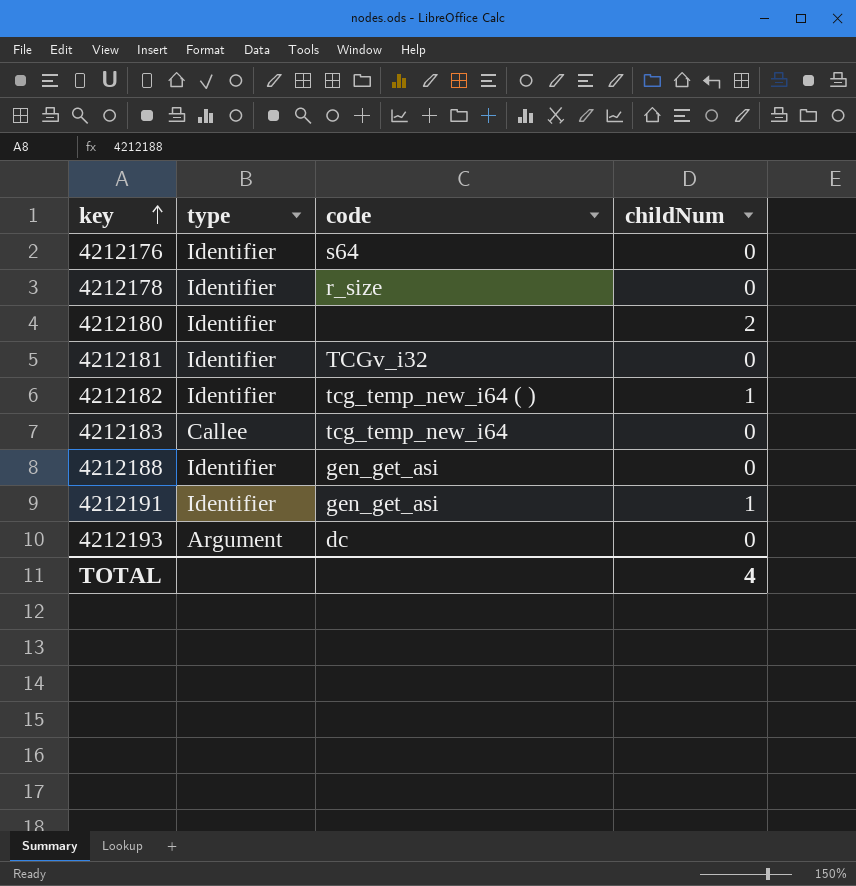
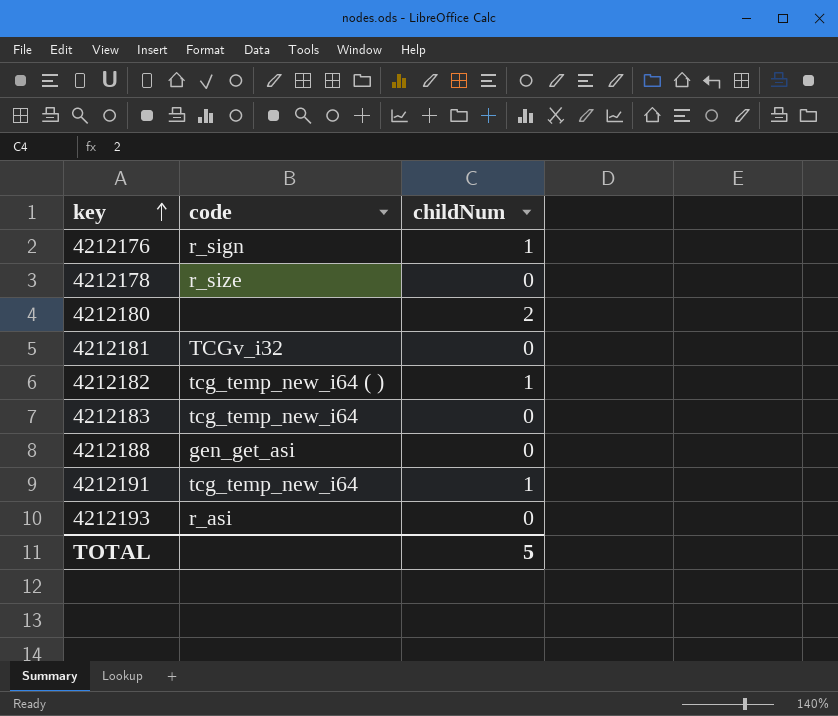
column type | position: 2 -> none
4212176 | code: s64 -> r_sign
4212176 | childNum: 0 -> 1
4212191 | code: gen_get_asi -> tcg_temp_new_i64
4212193 | code: dc -> r_asi
TOTAL | childNum: 4 -> 5

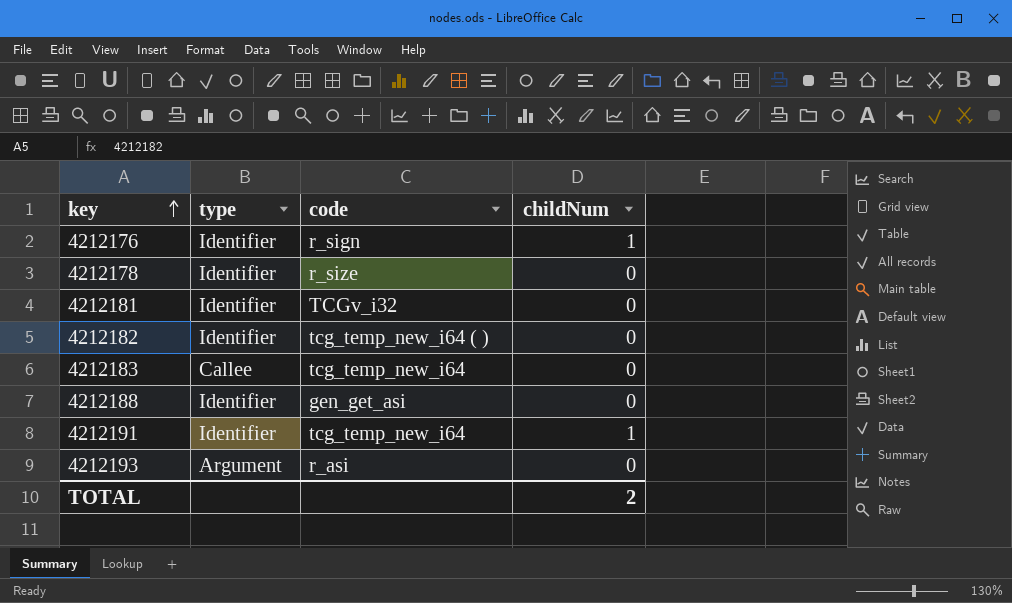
column type | position: none -> 2
row 4212180: none | 2 -> none
4212182 | childNum: 1 -> 0
TOTAL | childNum: 5 -> 2

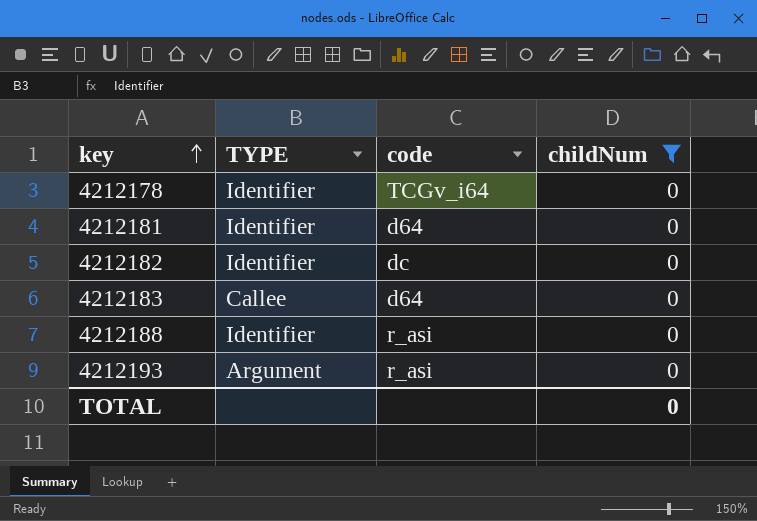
filter: none -> childNum = 0
column name: type -> TYPE
4212178 | code: r_size -> TCGv_i64
4212181 | code: TCGv_i32 -> d64
4212182 | code: tcg_temp_new_i64 ( ) -> dc
4212183 | code: tcg_temp_new_i64 -> d64
4212188 | code: gen_get_asi -> r_asi
TOTAL | childNum: 2 -> 0

